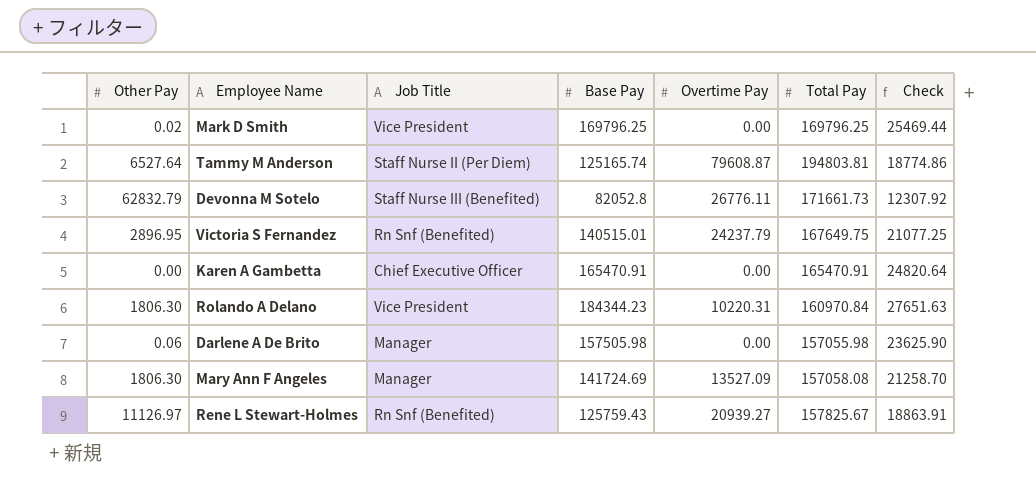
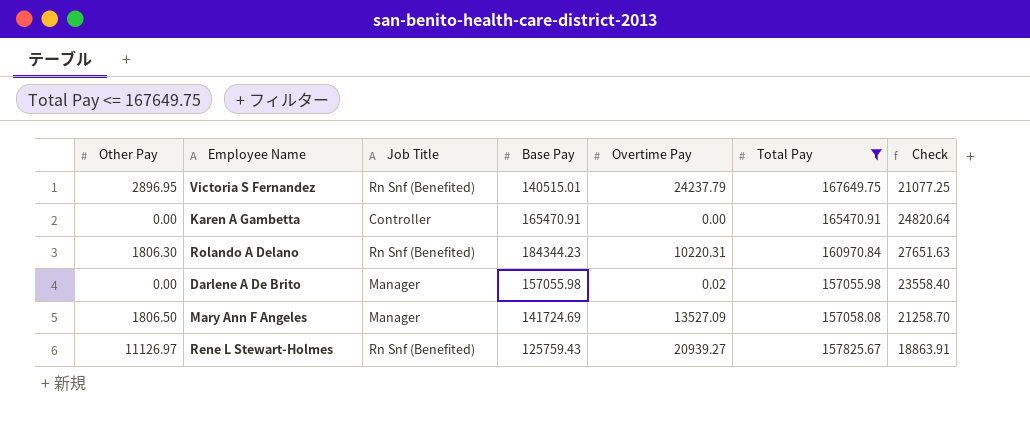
filter: none -> Total Pay <= 167649.75
Karen A Gambetta | Job Title: Chief Executive Officer -> Controller
Rolando A Delano | Job Title: Vice President -> Rn Snf (Benefited)
Darlene A De Brito | Other Pay: 0.06 -> 0.00
Darlene A De Brito | Base Pay: 157505.98 -> 157055.98
Darlene A De Brito | Overtime Pay: 0.00 -> 0.02
Darlene A De Brito | Check: 23625.90 -> 23558.40
Mary Ann F Angeles | Other Pay: 1806.30 -> 1806.50

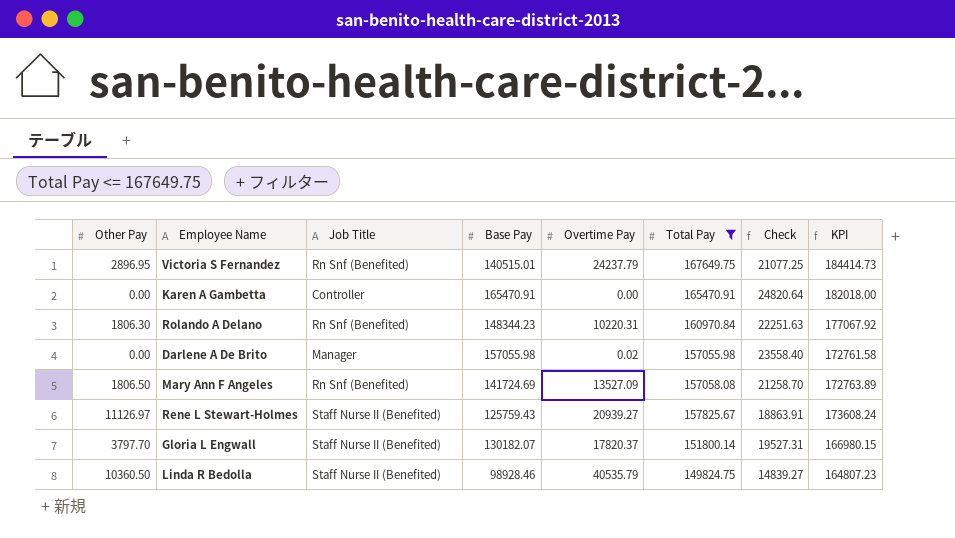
column KPI | formula: none -> [Total Pay] * 1.1
Rolando A Delano | Base Pay: 184344.23 -> 148344.23
Rolando A Delano | Check: 27651.63 -> 22251.63
Mary Ann F Angeles | Job Title: Manager -> Rn Snf (Benefited)
Rene L Stewart-Holmes | Job Title: Rn Snf (Benefited) -> Staff Nurse II (Benefited)
row Gloria L Engwall: none -> 3797.70 | Staff Nurse II (Benefited) | 130182.07 | 17820.37 | 151800.14 | 19527.31 | 166980.15
row Linda R Bedolla: none -> 10360.50 | Staff Nurse II (Benefited) | 98928.46 | 40535.79 | 149824.75 | 14839.27 | 164807.23

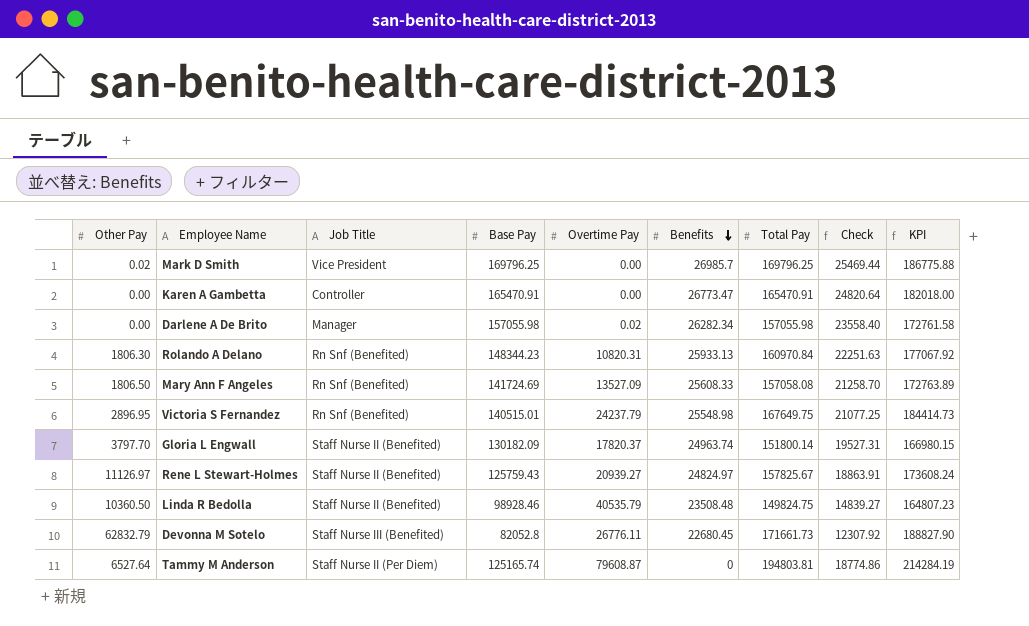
filter: Total Pay <= 167649.75 -> none
row order: none -> Benefits descending
column Benefits | position: none -> 6
Rolando A Delano | Overtime Pay: 10220.31 -> 10820.31
Gloria L Engwall | Base Pay: 130182.07 -> 130182.09

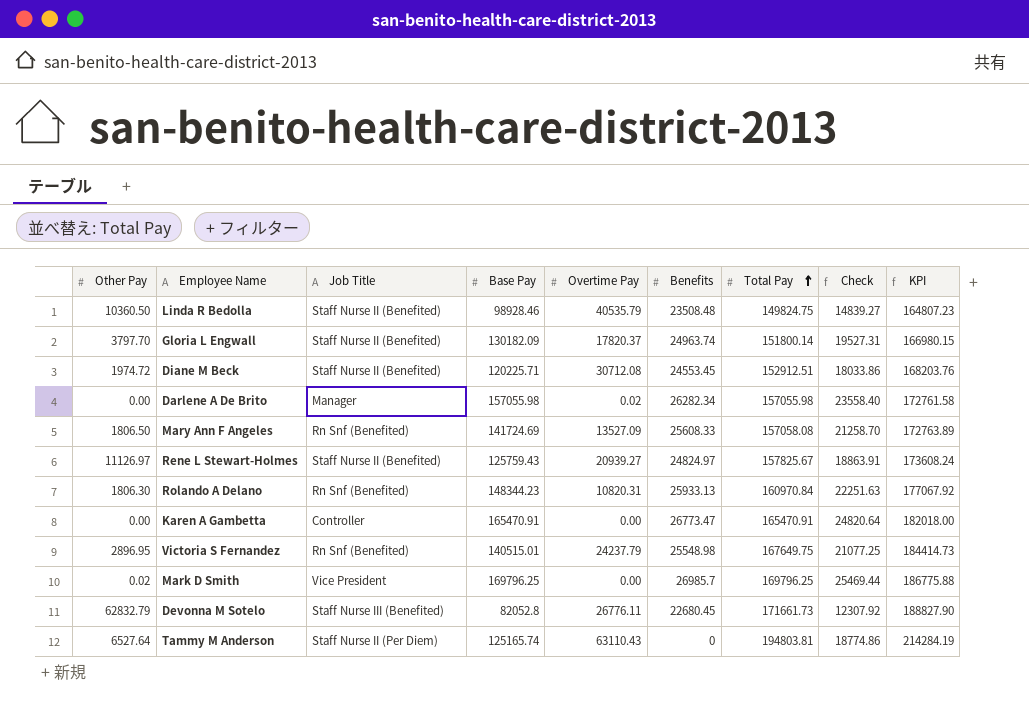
row order: Benefits descending -> Total Pay ascending
row Diane M Beck: none -> 1974.72 | Staff Nurse II (Benefited) | 120225.71 | 30712.08 | 24553.45 | 152912.51 | 18033.86 | 168203.76
Tammy M Anderson | Overtime Pay: 79608.87 -> 63110.43

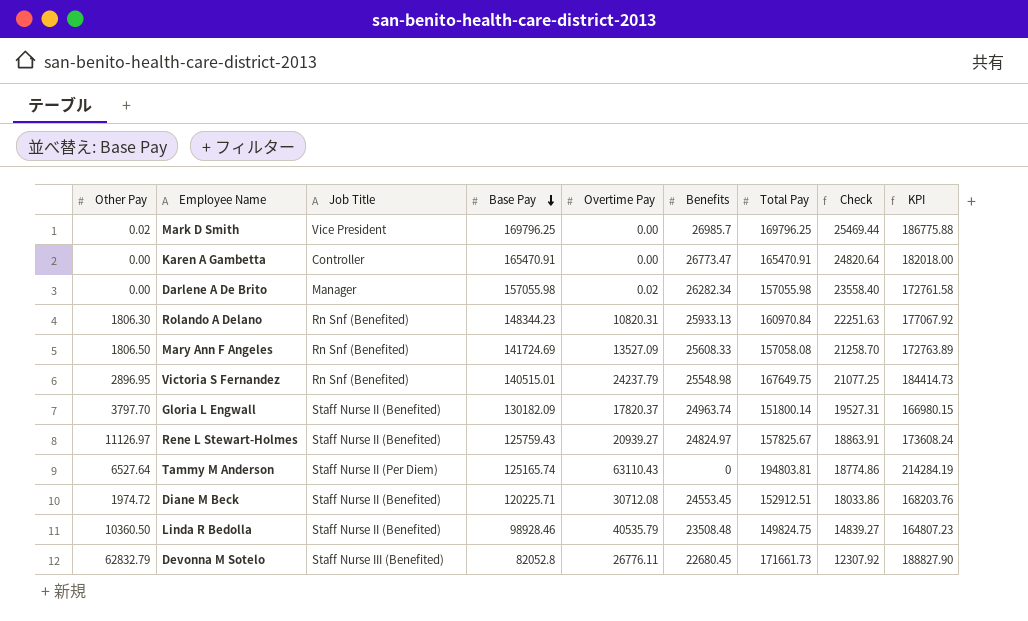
row order: Total Pay ascending -> Base Pay descending

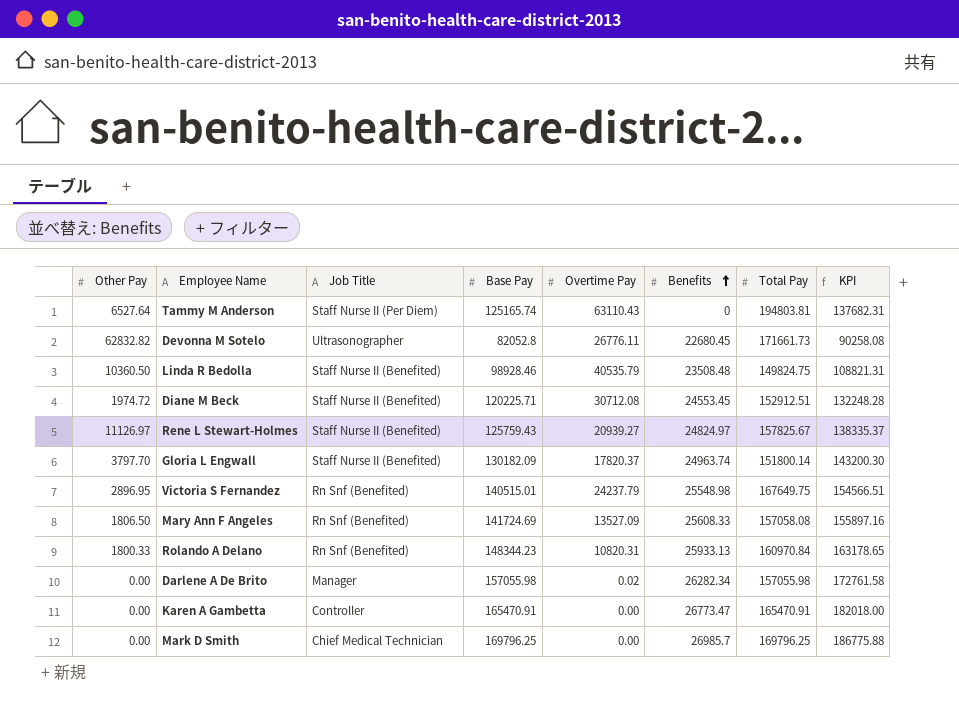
row order: Base Pay descending -> Benefits ascending
column Check | formula: [Base Pay] * 0.15 -> none
column KPI | formula: [Total Pay] * 1.1 -> [Base Pay] * 1.1
Devonna M Sotelo | Other Pay: 62832.79 -> 62832.82
Devonna M Sotelo | Job Title: Staff Nurse III (Benefited) -> Ultrasonographer
Rolando A Delano | Other Pay: 1806.30 -> 1800.33
Mark D Smith | Other Pay: 0.02 -> 0.00
Mark D Smith | Job Title: Vice President -> Chief Medical Technician

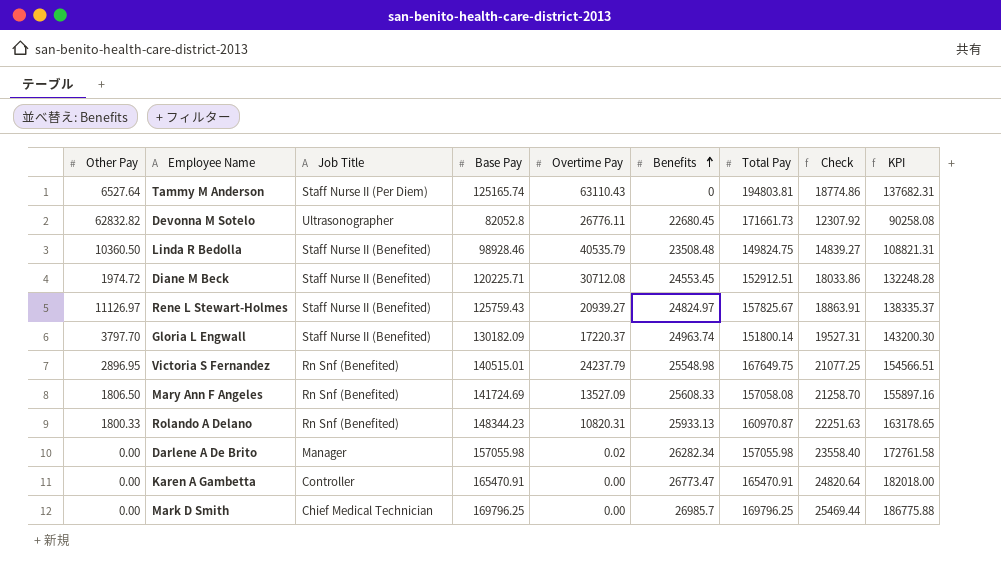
column Check | formula: none -> [Base Pay] * 0.15
Gloria L Engwall | Overtime Pay: 17820.37 -> 17220.37
Rolando A Delano | Total Pay: 160970.84 -> 160970.87

